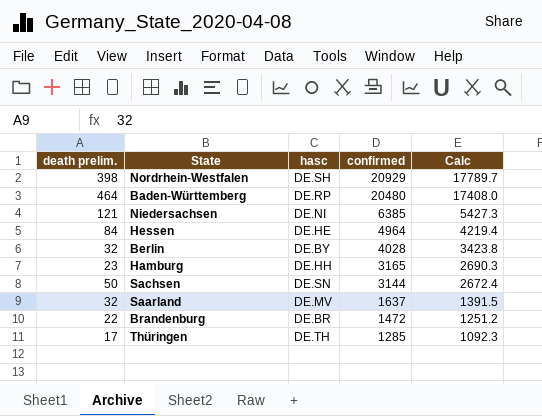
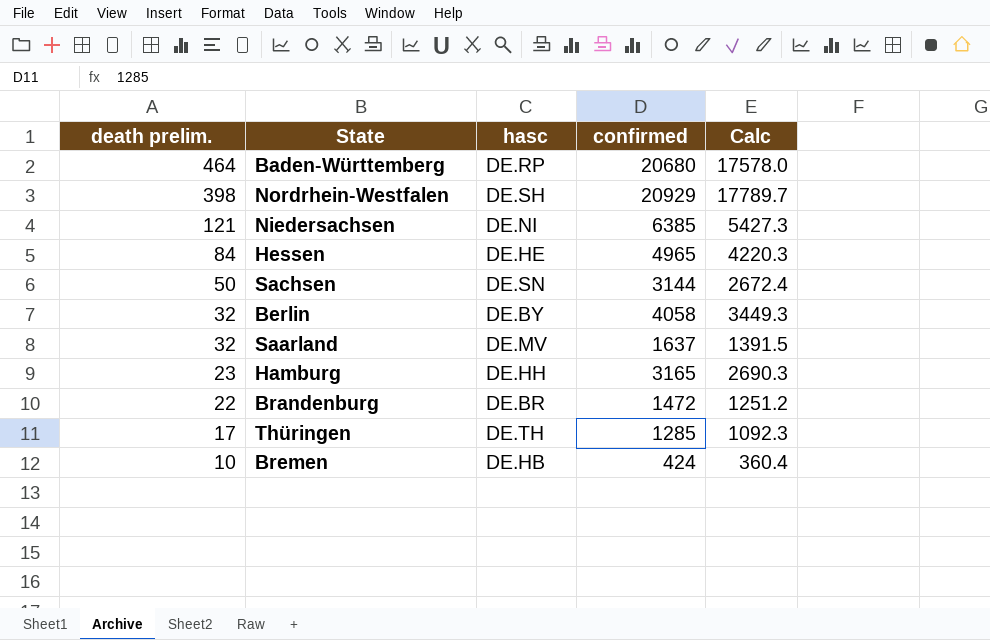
row order: confirmed descending -> death prelim. descending
Baden-Württemberg | confirmed: 20480 -> 20680
Baden-Württemberg | Calc: 17408.0 -> 17578.0
Hessen | confirmed: 4964 -> 4965
Hessen | Calc: 4219.4 -> 4220.3
Berlin | confirmed: 4028 -> 4058
Berlin | Calc: 3423.8 -> 3449.3
row Bremen: none -> 10 | DE.HB | 424 | 360.4

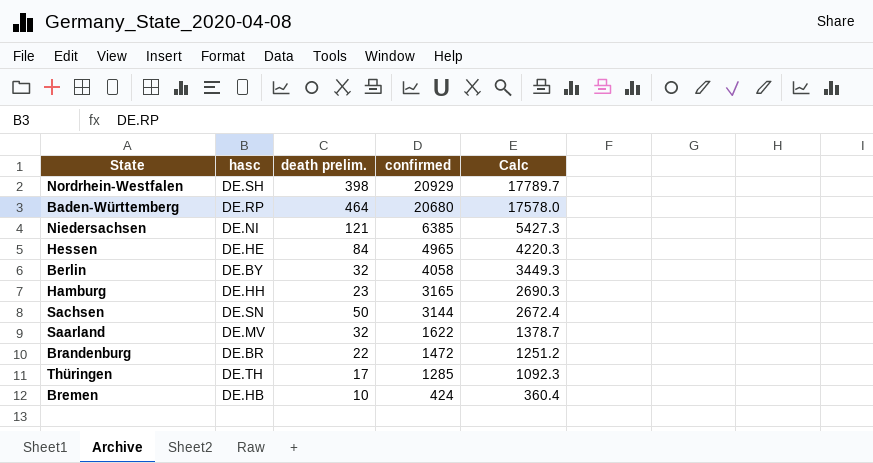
row order: death prelim. descending -> confirmed descending
column death prelim. | position: 1 -> 3
Saarland | confirmed: 1637 -> 1622
Saarland | Calc: 1391.5 -> 1378.7

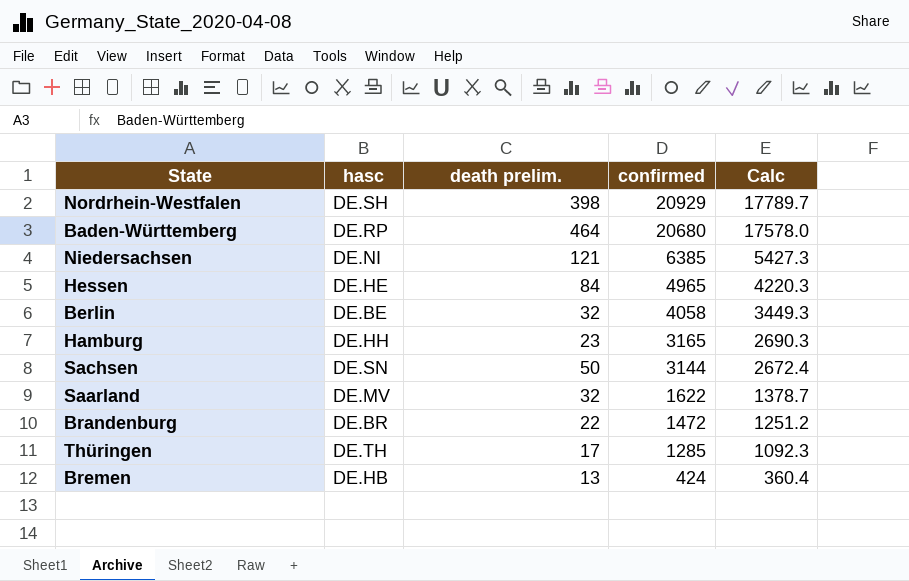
Berlin | hasc: DE.BY -> DE.BE
Bremen | death prelim.: 10 -> 13

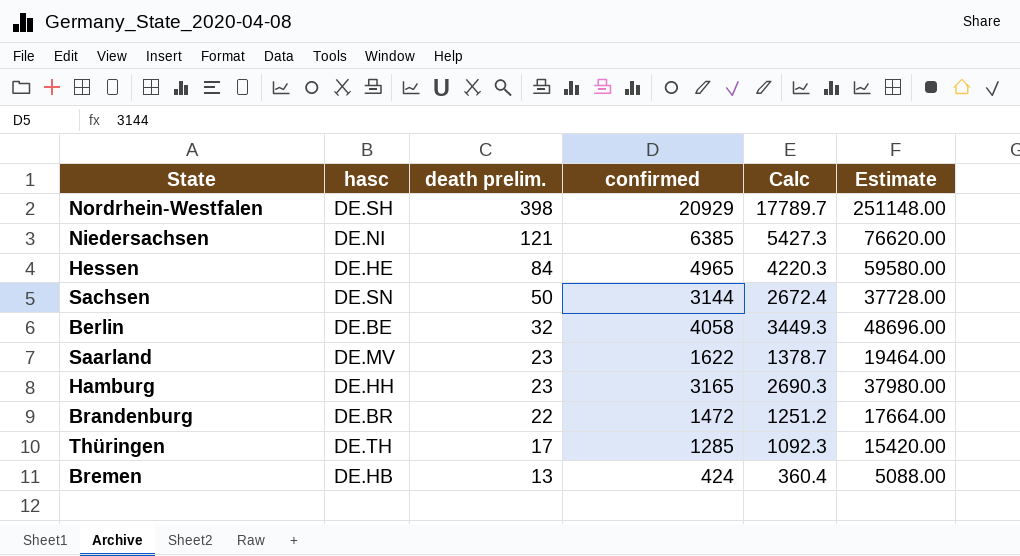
row order: confirmed descending -> death prelim. descending
column Estimate | formula: none -> [confirmed] * 12
row Baden-Württemberg: DE.RP | 464 | 20680 | 17578.0 -> none
Saarland | death prelim.: 32 -> 23

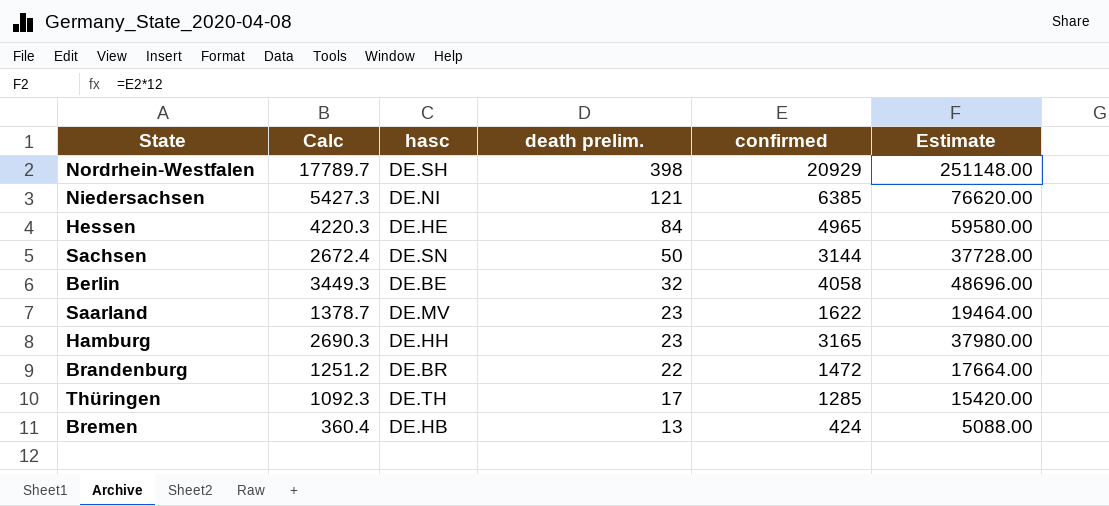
column Calc | position: 5 -> 2

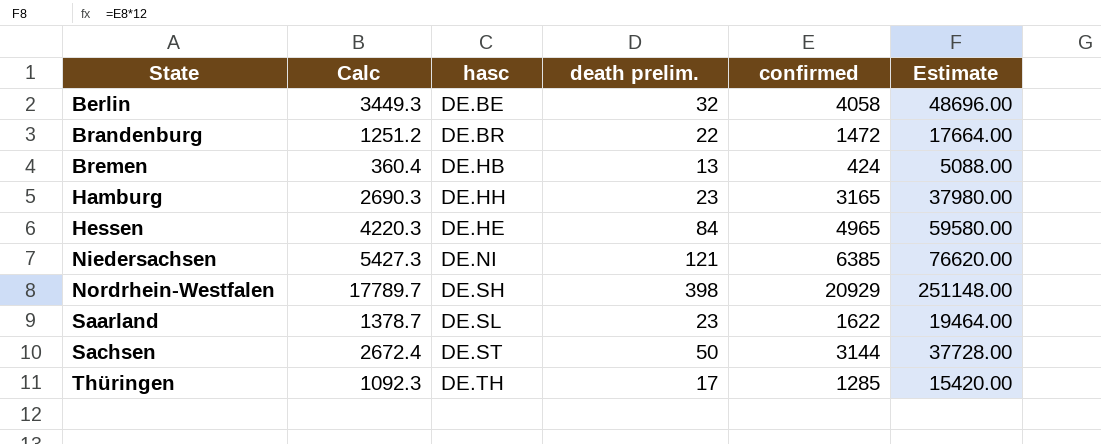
row order: death prelim. descending -> State ascending
Saarland | hasc: DE.MV -> DE.SL
Sachsen | hasc: DE.SN -> DE.ST

